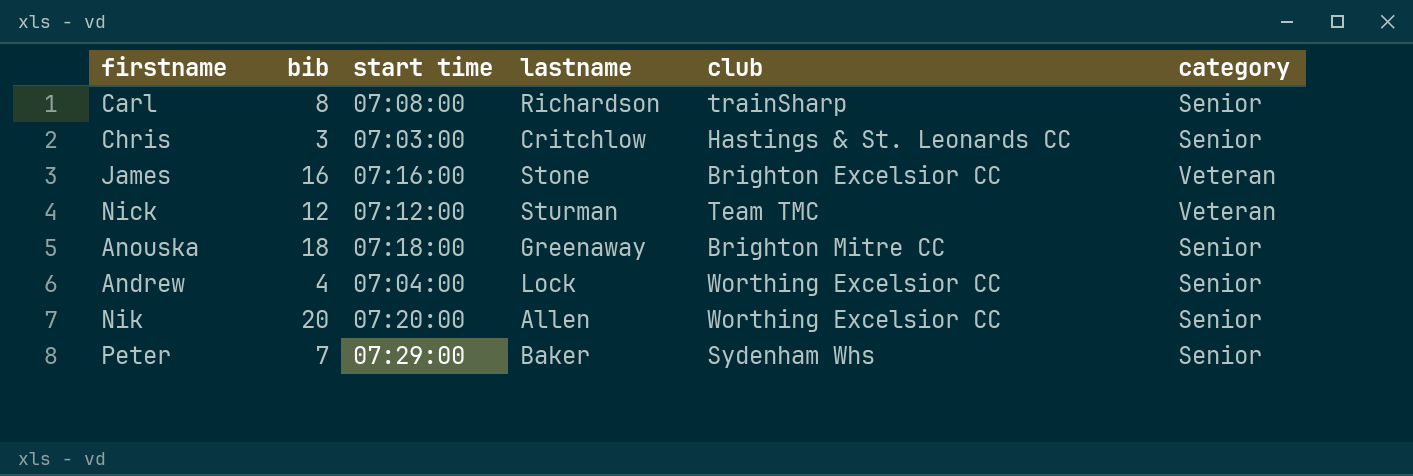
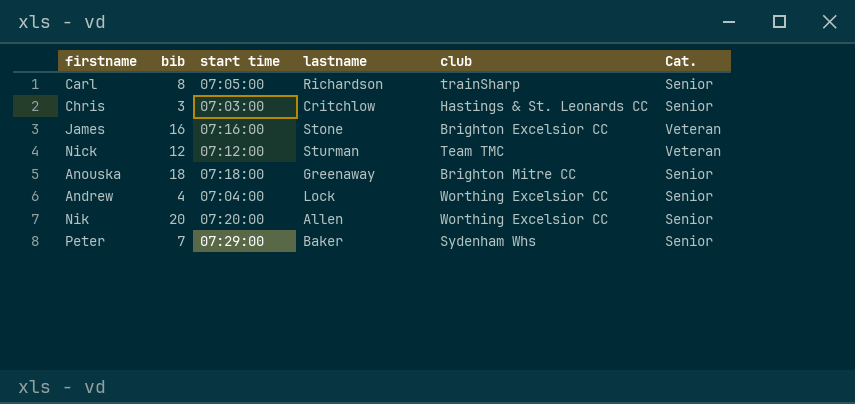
column name: category -> Cat.
Carl | start time: 07:08:00 -> 07:05:00

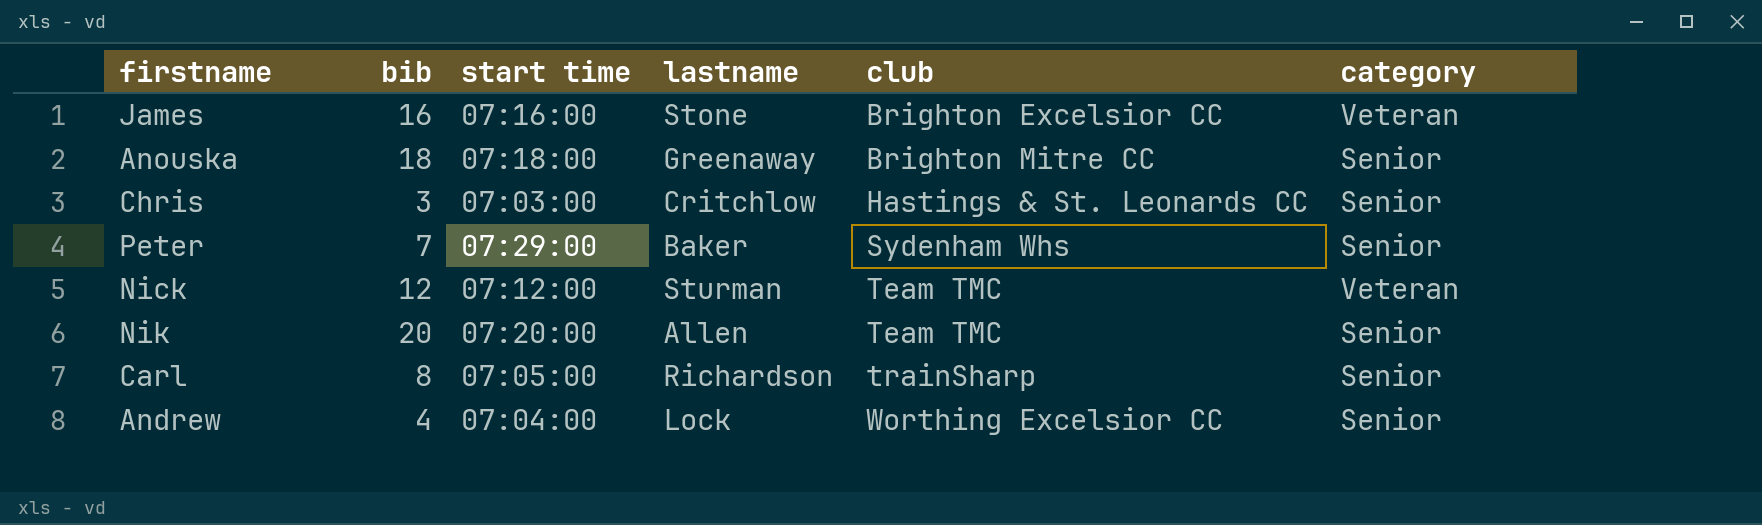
row order: none -> club ascending
column name: Cat. -> category
Nik | club: Worthing Excelsior CC -> Team TMC

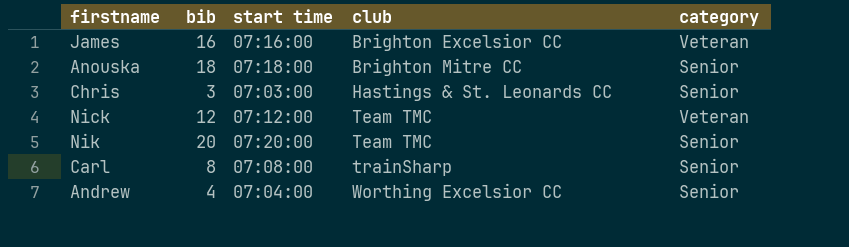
column lastname | position: 4 -> none
row Peter: 7 | 07:29:00 | Baker | Sydenham Whs | Senior -> none
Carl | start time: 07:05:00 -> 07:08:00

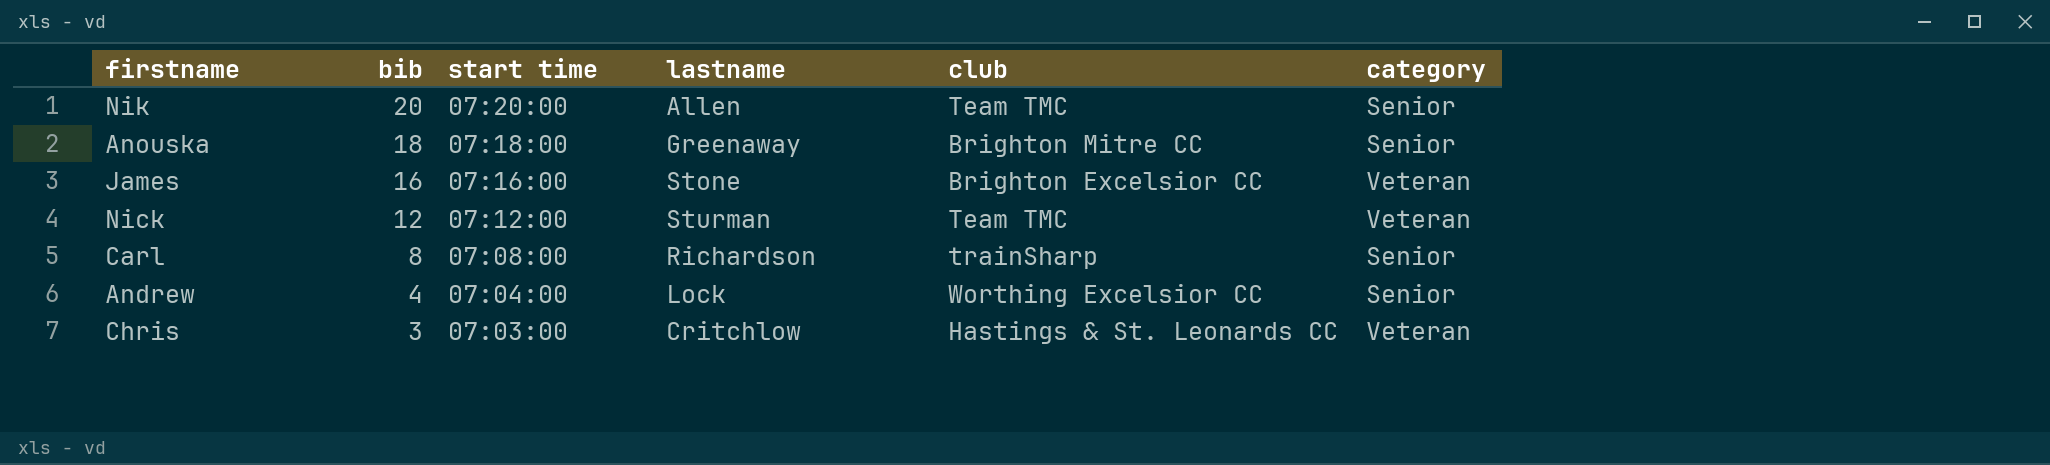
row order: club ascending -> bib descending
column lastname | position: none -> 4
Chris | category: Senior -> Veteran

